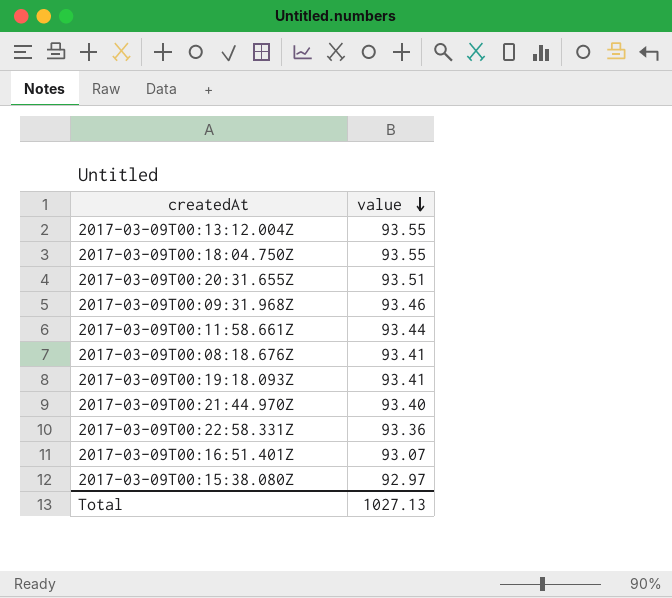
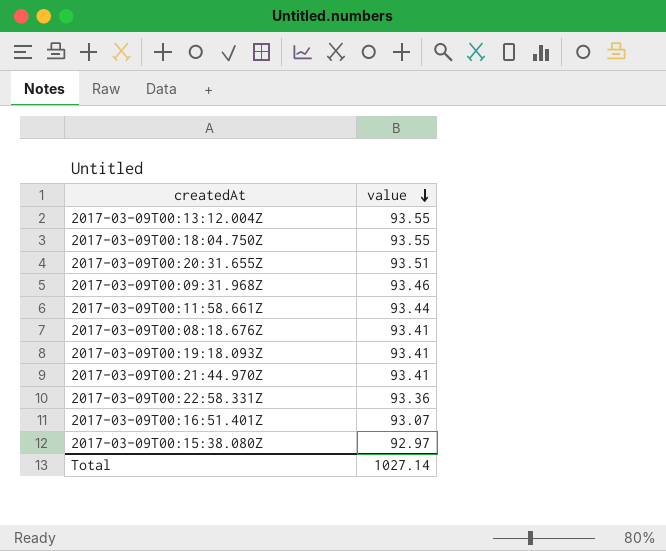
2017-03-09T00:21:44.970Z | value: 93.40 -> 93.41
Total | value: 1027.13 -> 1027.14

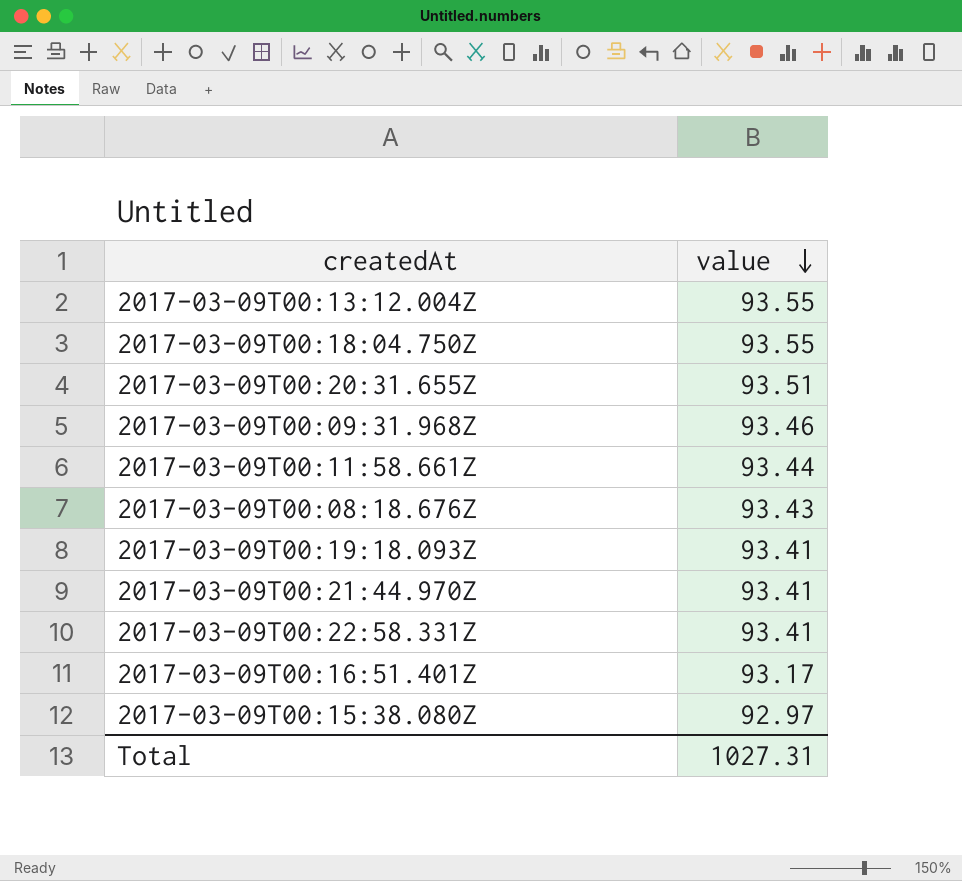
2017-03-09T00:08:18.676Z | value: 93.41 -> 93.43
2017-03-09T00:22:58.331Z | value: 93.36 -> 93.41
2017-03-09T00:16:51.401Z | value: 93.07 -> 93.17
Total | value: 1027.14 -> 1027.31

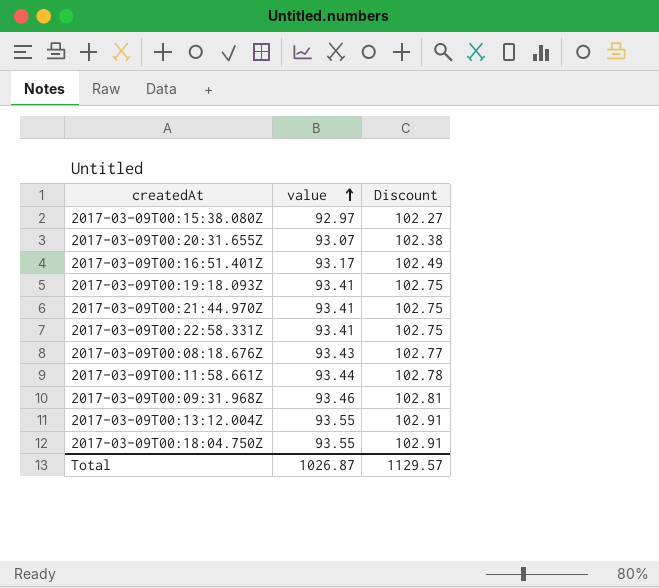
row order: value descending -> value ascending
column Discount | formula: none -> [value] * 1.1
2017-03-09T00:20:31.655Z | value: 93.51 -> 93.07
Total | value: 1027.31 -> 1026.87

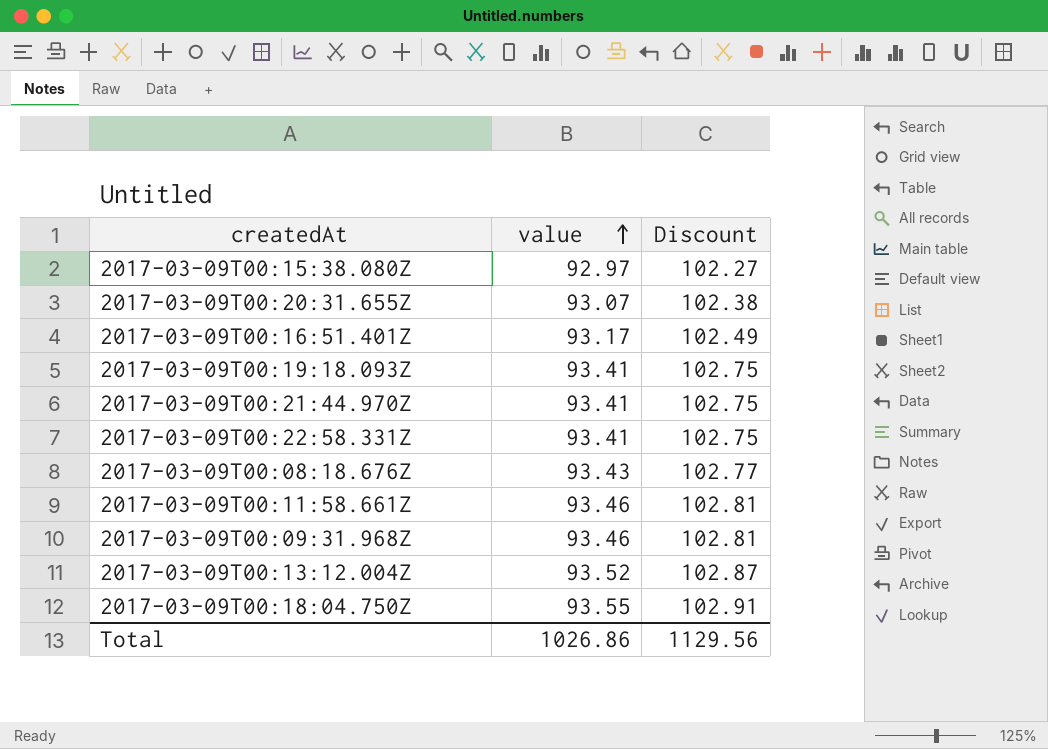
2017-03-09T00:11:58.661Z | value: 93.44 -> 93.46
2017-03-09T00:11:58.661Z | Discount: 102.78 -> 102.81
2017-03-09T00:13:12.004Z | value: 93.55 -> 93.52
2017-03-09T00:13:12.004Z | Discount: 102.91 -> 102.87
Total | value: 1026.87 -> 1026.86
Total | Discount: 1129.57 -> 1129.56

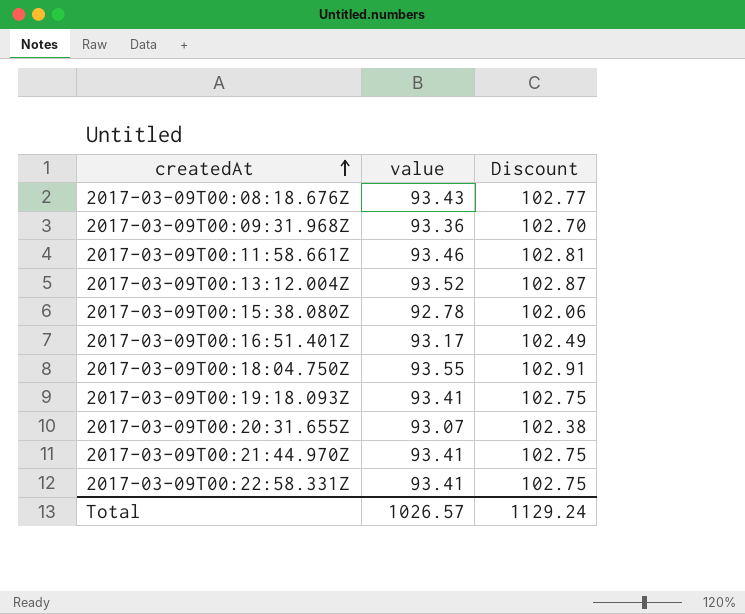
row order: value ascending -> createdAt ascending
2017-03-09T00:09:31.968Z | value: 93.46 -> 93.36
2017-03-09T00:09:31.968Z | Discount: 102.81 -> 102.70
2017-03-09T00:15:38.080Z | value: 92.97 -> 92.78
2017-03-09T00:15:38.080Z | Discount: 102.27 -> 102.06
Total | value: 1026.86 -> 1026.57
Total | Discount: 1129.56 -> 1129.24

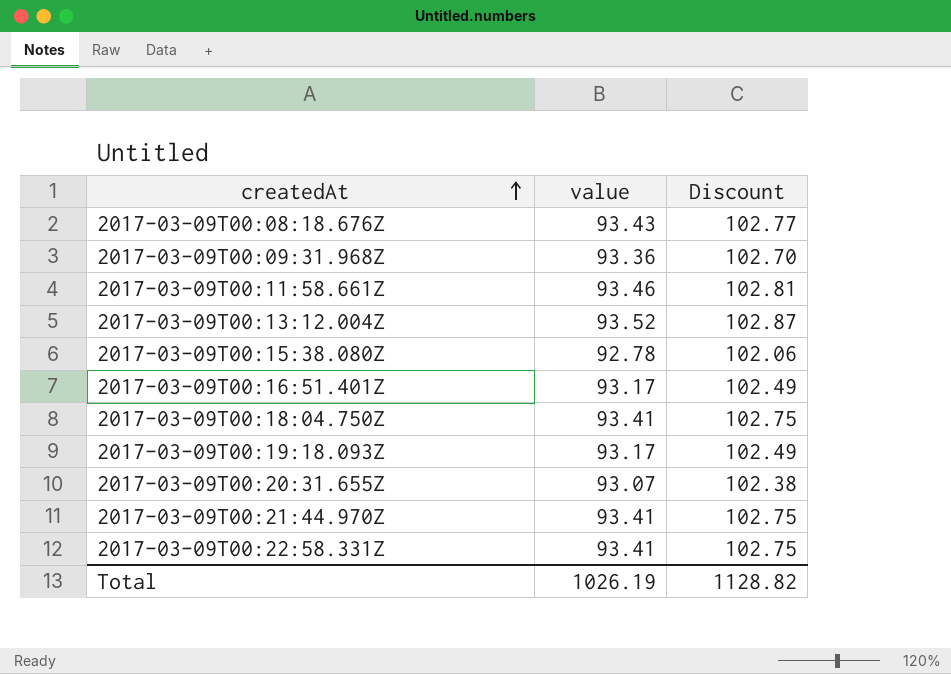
2017-03-09T00:18:04.750Z | value: 93.55 -> 93.41
2017-03-09T00:18:04.750Z | Discount: 102.91 -> 102.75
2017-03-09T00:19:18.093Z | value: 93.41 -> 93.17
2017-03-09T00:19:18.093Z | Discount: 102.75 -> 102.49
Total | value: 1026.57 -> 1026.19
Total | Discount: 1129.24 -> 1128.82

